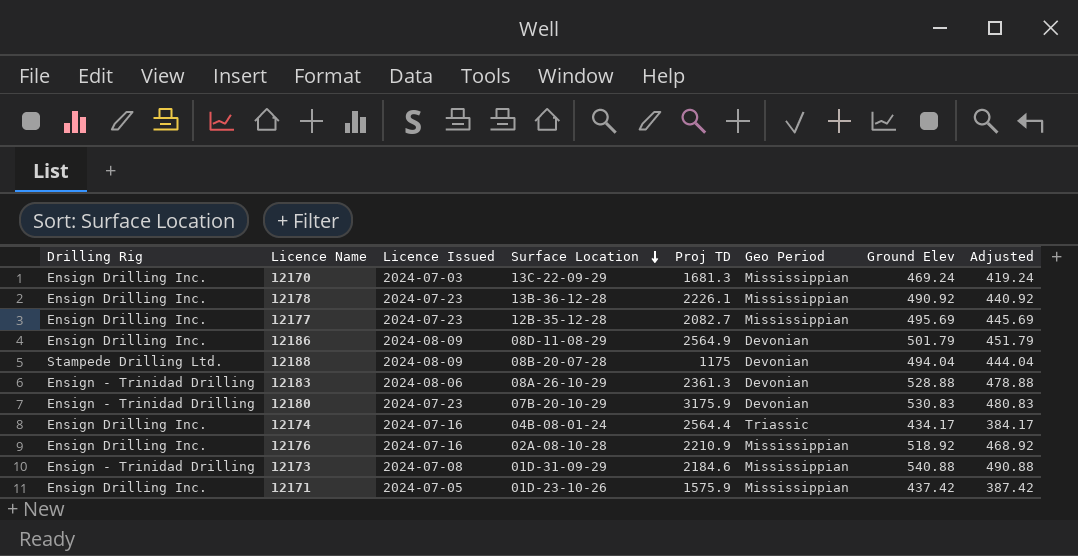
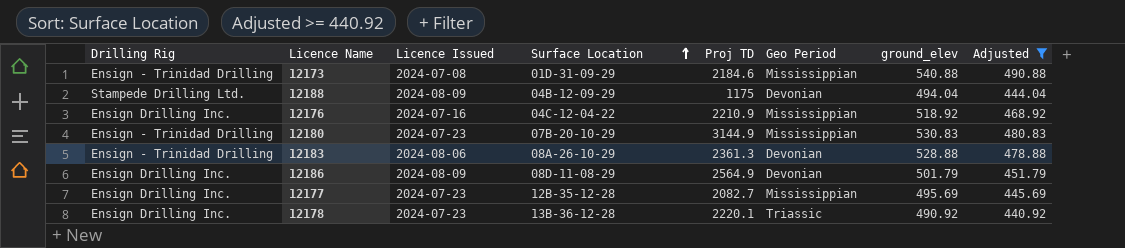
filter: none -> Adjusted >= 440.92
row order: Surface Location descending -> Surface Location ascending
column name: Ground Elev -> ground_elev
12188 | Surface Location: 08B-20-07-28 -> 04B-12-09-29
12176 | Surface Location: 02A-08-10-28 -> 04C-12-04-22
12180 | Proj TD: 3175.9 -> 3144.9
12180 | Geo Period: Devonian -> Mississippian
12178 | Proj TD: 2226.1 -> 2220.1
12178 | Geo Period: Mississippian -> Triassic

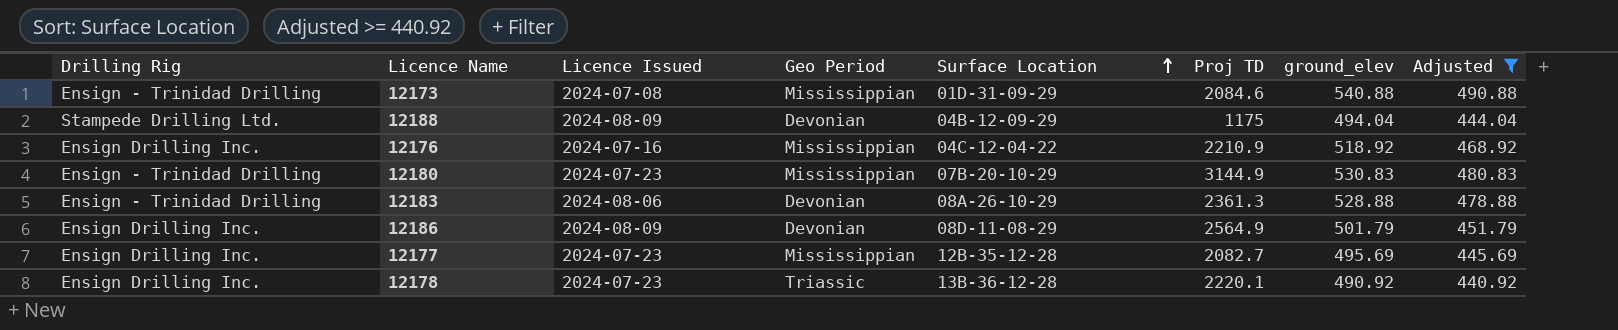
column Geo Period | position: 6 -> 4
12173 | Proj TD: 2184.6 -> 2084.6

